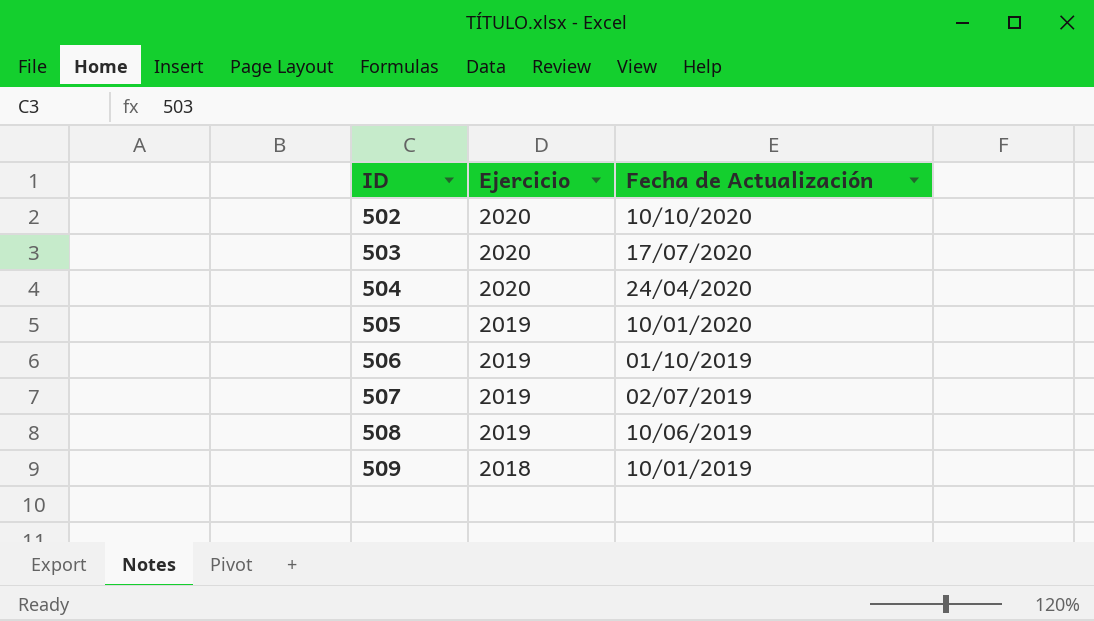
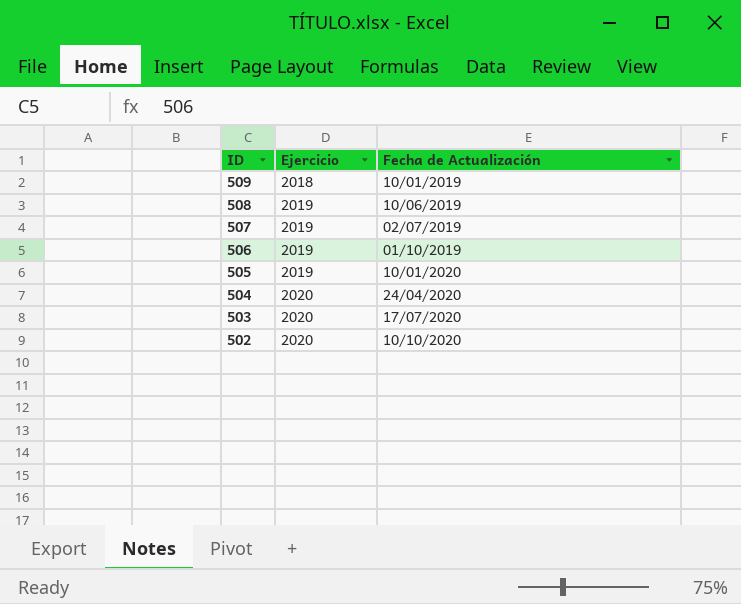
row order: ID ascending -> ID descending

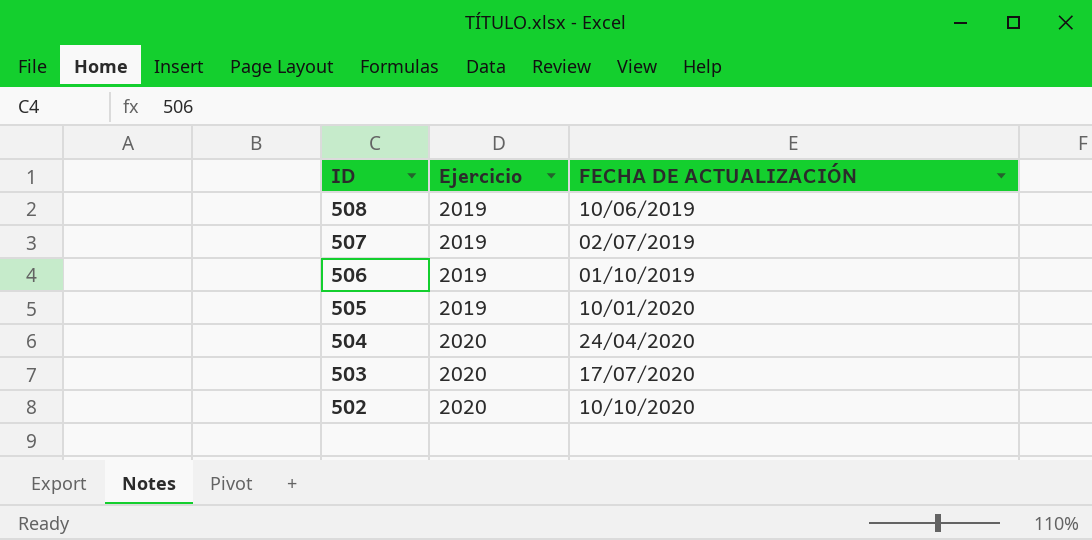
column name: Fecha de Actualización -> FECHA DE ACTUALIZACIÓN
row 509: 2018 | 10/01/2019 -> none

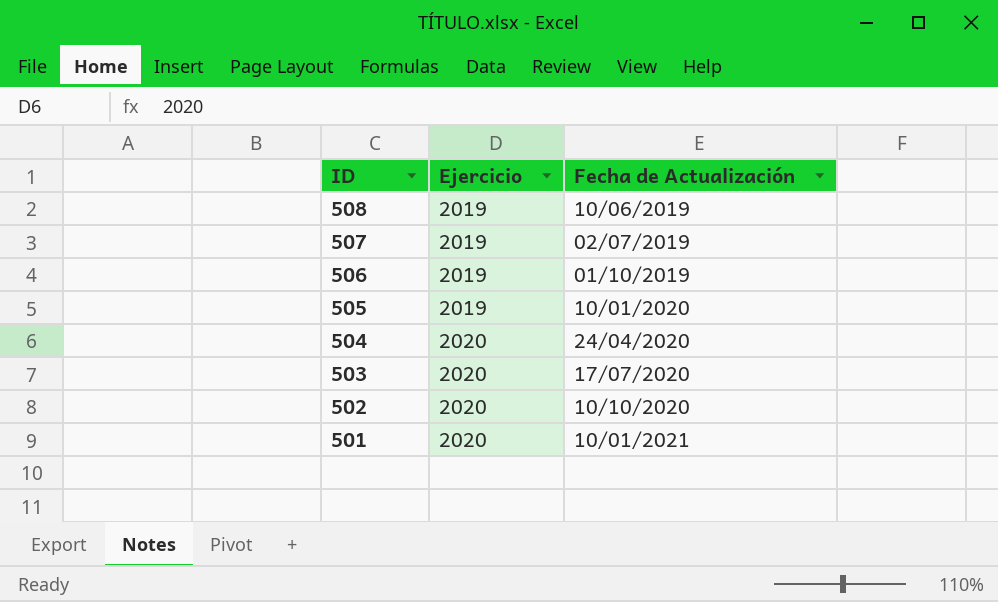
column name: FECHA DE ACTUALIZACIÓN -> Fecha de Actualización
row 501: none -> 2020 | 10/01/2021

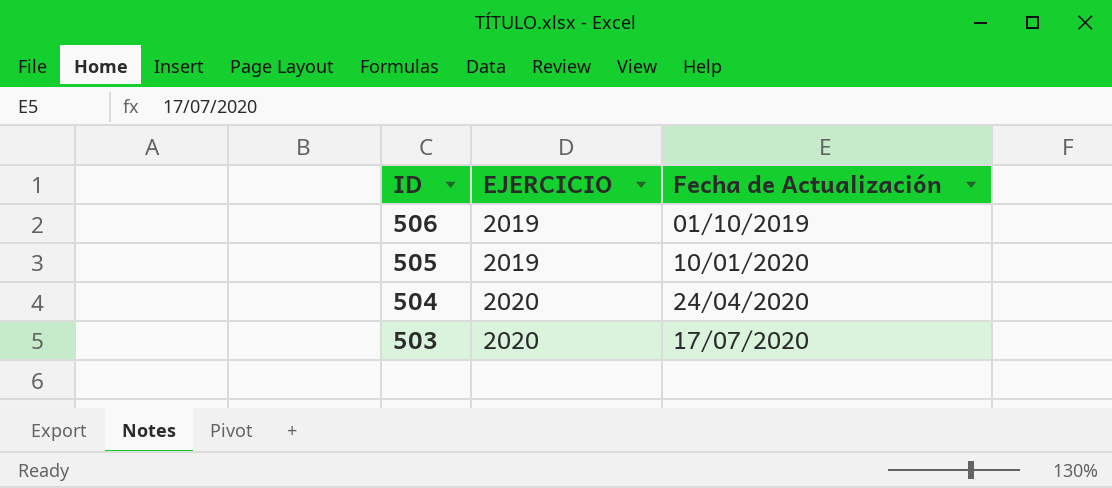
column name: Ejercicio -> EJERCICIO
row 508: 2019 | 10/06/2019 -> none
row 507: 2019 | 02/07/2019 -> none
row 502: 2020 | 10/10/2020 -> none
row 501: 2020 | 10/01/2021 -> none

